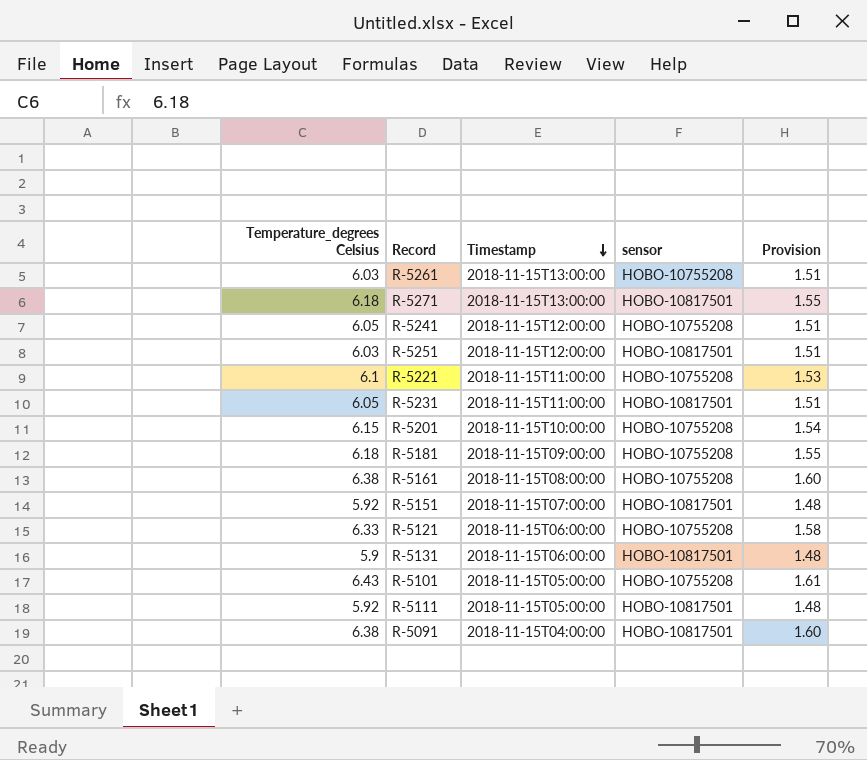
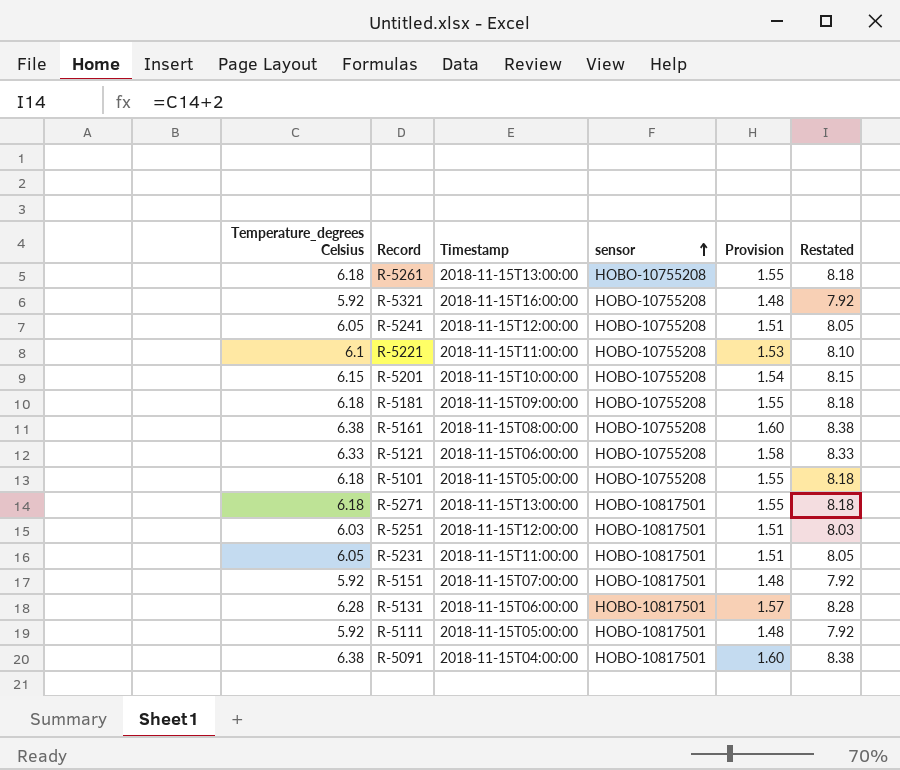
row order: Timestamp descending -> sensor ascending
column Restated | formula: none -> [Temperature_degrees Celsius] + 2
R-5261 | Temperature_degrees Celsius: 6.03 -> 6.18
R-5261 | Provision: 1.51 -> 1.55
row R-5321: none -> 5.92 | 2018-11-15T16:00:00 | HOBO-10755208 | 1.48 | 7.92
R-5101 | Temperature_degrees Celsius: 6.43 -> 6.18
R-5101 | Provision: 1.61 -> 1.55
R-5131 | Temperature_degrees Celsius: 5.9 -> 6.28
R-5131 | Provision: 1.48 -> 1.57

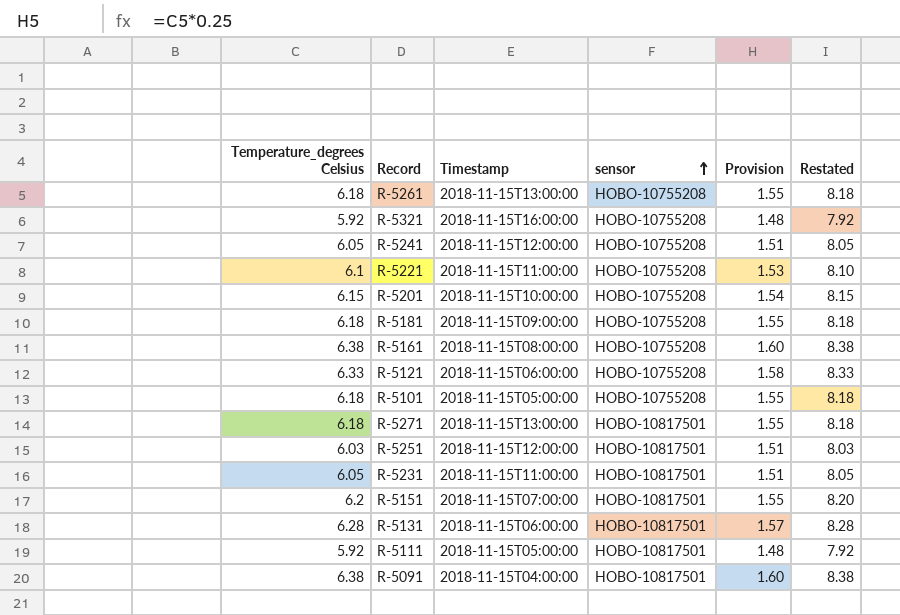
R-5151 | Temperature_degrees Celsius: 5.92 -> 6.2
R-5151 | Provision: 1.48 -> 1.55
R-5151 | Restated: 7.92 -> 8.20

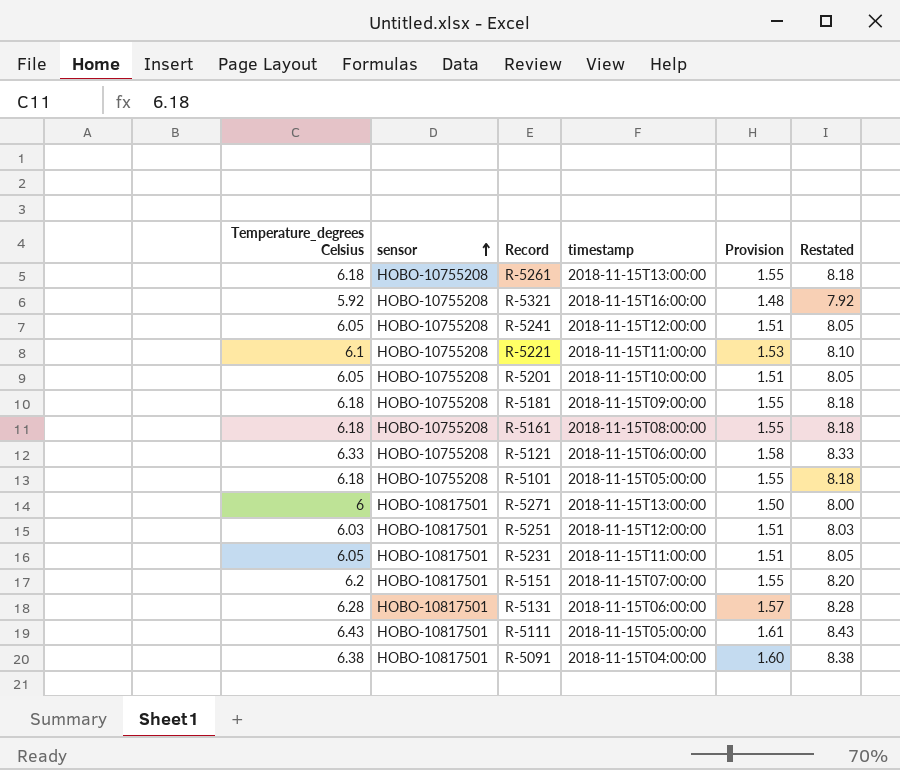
column sensor | position: 4 -> 2
column name: Timestamp -> timestamp
R-5201 | Temperature_degrees Celsius: 6.15 -> 6.05
R-5201 | Provision: 1.54 -> 1.51
R-5201 | Restated: 8.15 -> 8.05
R-5161 | Temperature_degrees Celsius: 6.38 -> 6.18
R-5161 | Provision: 1.60 -> 1.55
R-5161 | Restated: 8.38 -> 8.18
R-5271 | Temperature_degrees Celsius: 6.18 -> 6
R-5271 | Provision: 1.55 -> 1.50
R-5271 | Restated: 8.18 -> 8.00
R-5111 | Temperature_degrees Celsius: 5.92 -> 6.43
R-5111 | Provision: 1.48 -> 1.61
R-5111 | Restated: 7.92 -> 8.43

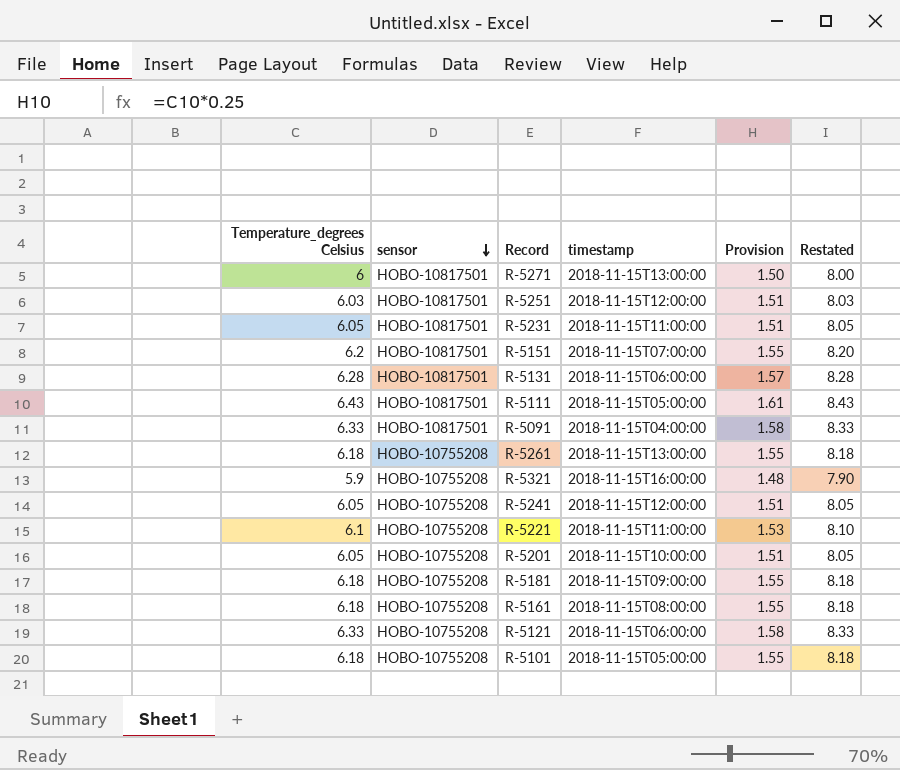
row order: sensor ascending -> sensor descending
R-5091 | Temperature_degrees Celsius: 6.38 -> 6.33
R-5091 | Provision: 1.60 -> 1.58
R-5091 | Restated: 8.38 -> 8.33
R-5321 | Temperature_degrees Celsius: 5.92 -> 5.9
R-5321 | Restated: 7.92 -> 7.90

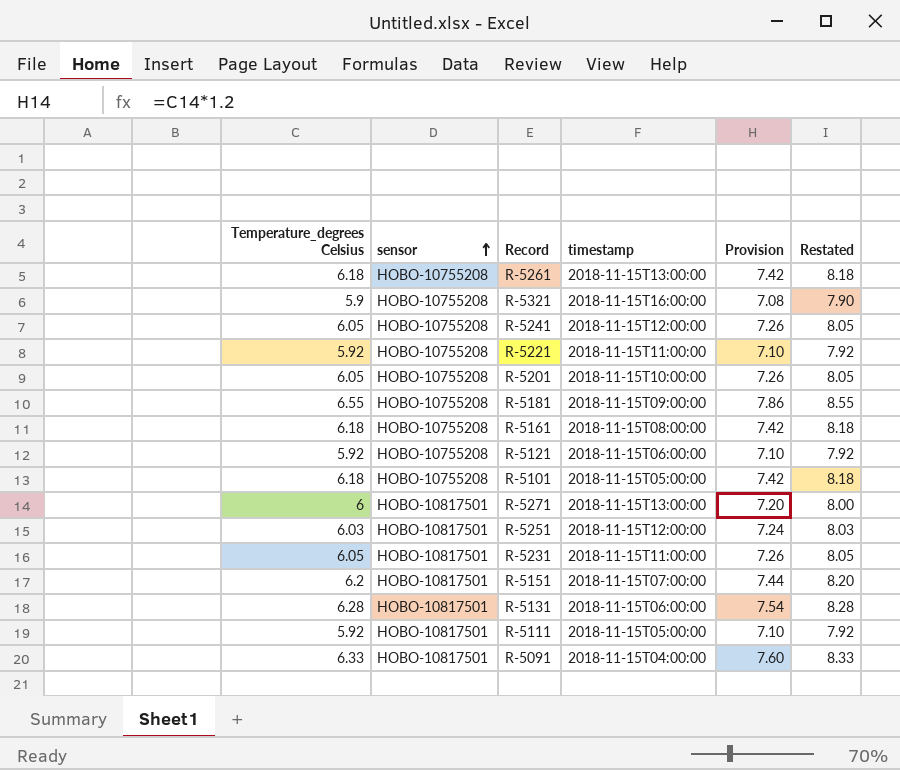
row order: sensor descending -> sensor ascending
column Provision | formula: [Temperature_degrees Celsius] * 0.25 -> [Temperature_degrees Celsius] * 1.2
R-5221 | Temperature_degrees Celsius: 6.1 -> 5.92
R-5221 | Restated: 8.10 -> 7.92
R-5181 | Temperature_degrees Celsius: 6.18 -> 6.55
R-5181 | Restated: 8.18 -> 8.55
R-5121 | Temperature_degrees Celsius: 6.33 -> 5.92
R-5121 | Restated: 8.33 -> 7.92
R-5111 | Temperature_degrees Celsius: 6.43 -> 5.92
R-5111 | Restated: 8.43 -> 7.92

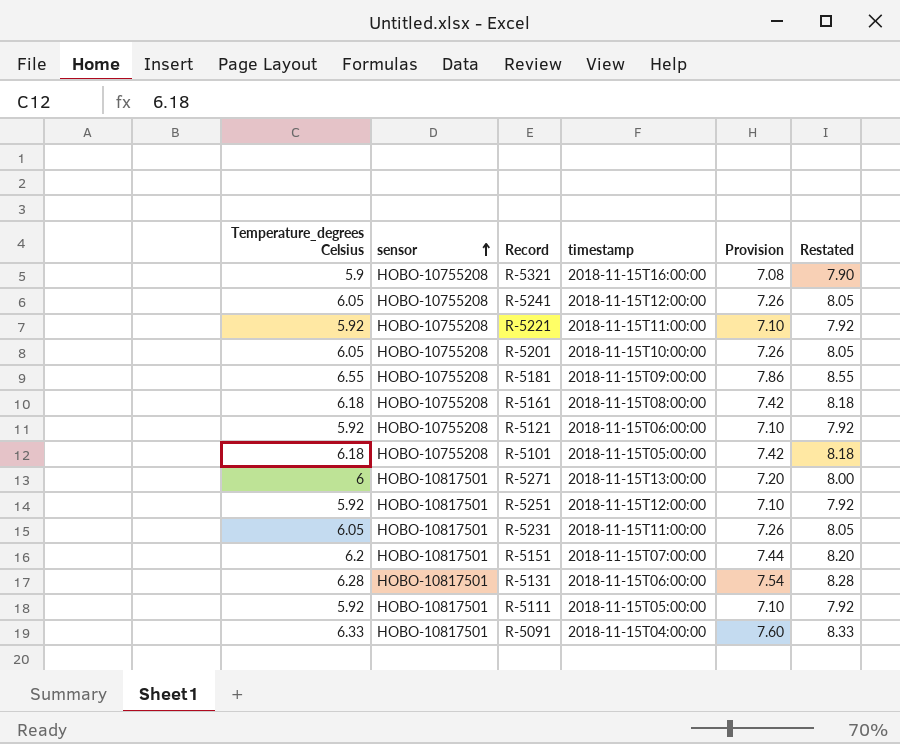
row R-5261: 6.18 | HOBO-10755208 | 2018-11-15T13:00:00 | 7.42 | 8.18 -> none
R-5251 | Temperature_degrees Celsius: 6.03 -> 5.92
R-5251 | Provision: 7.24 -> 7.10
R-5251 | Restated: 8.03 -> 7.92

